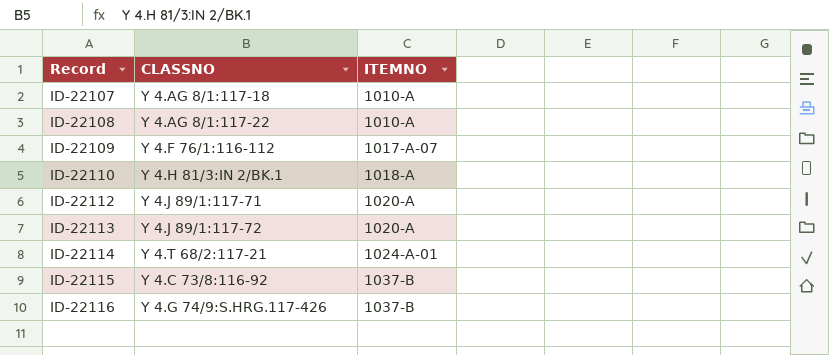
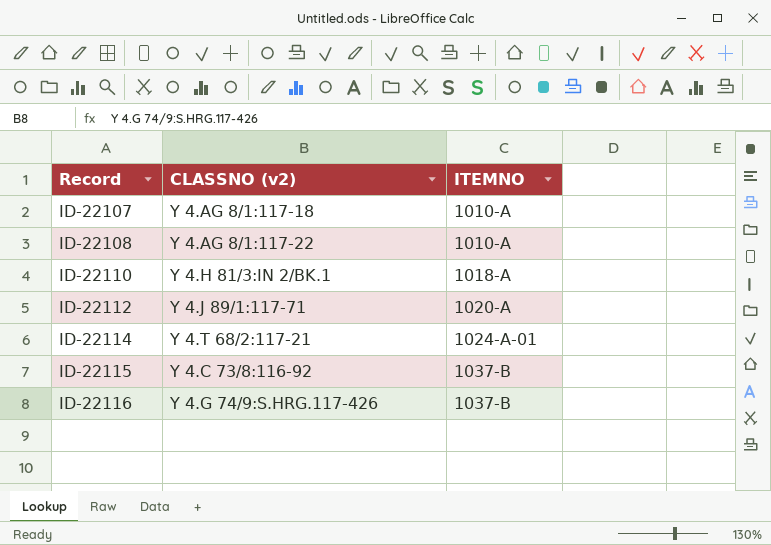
column name: CLASSNO -> CLASSNO (v2)
row ID-22109: Y 4.F 76/1:116-112 | 1017-A-07 -> none
row ID-22113: Y 4.J 89/1:117-72 | 1020-A -> none

